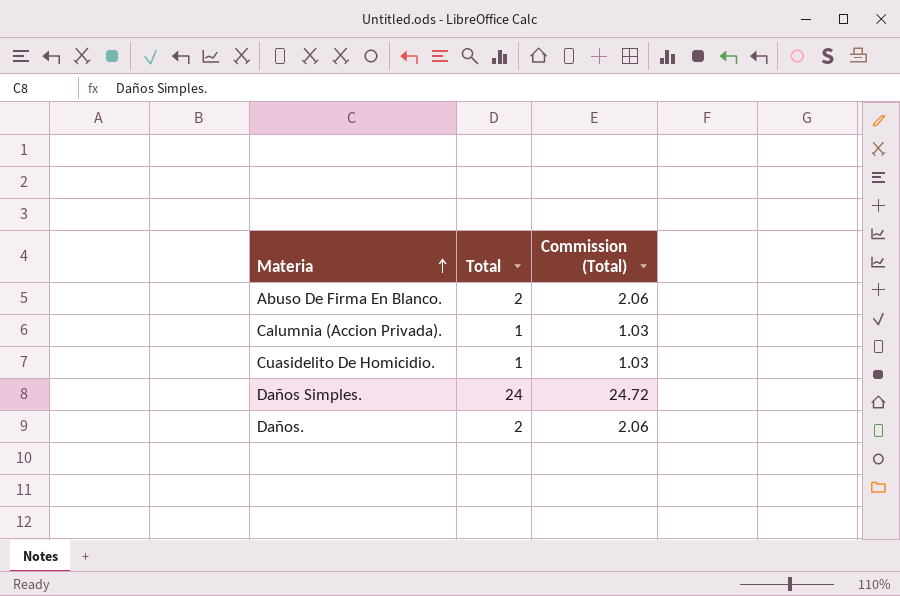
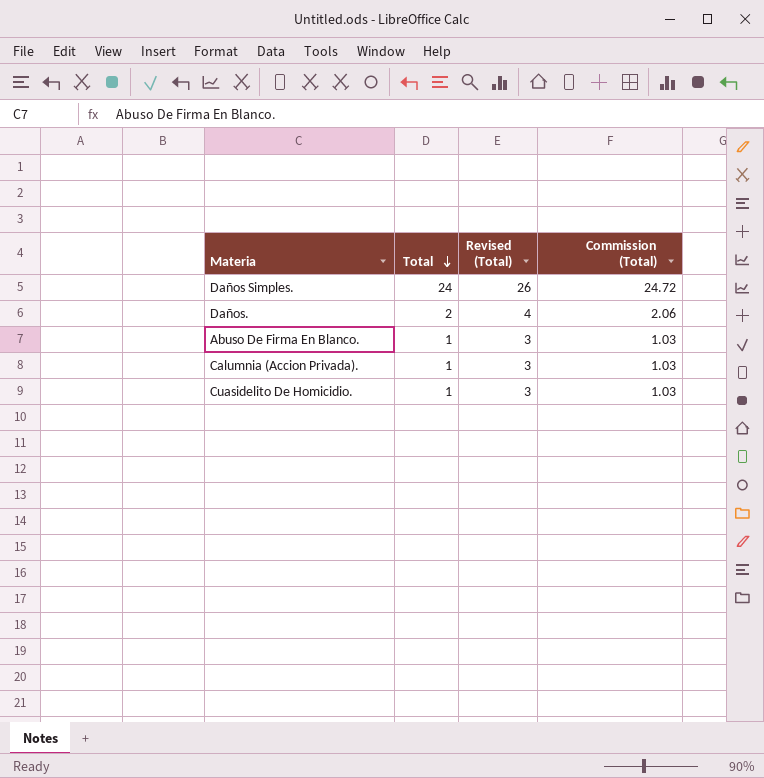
row order: Materia ascending -> Total descending
column Revised (Total) | formula: none -> [Total] + 2
Abuso De Firma En Blanco. | Total: 2 -> 1
Abuso De Firma En Blanco. | Commission (Total): 2.06 -> 1.03

